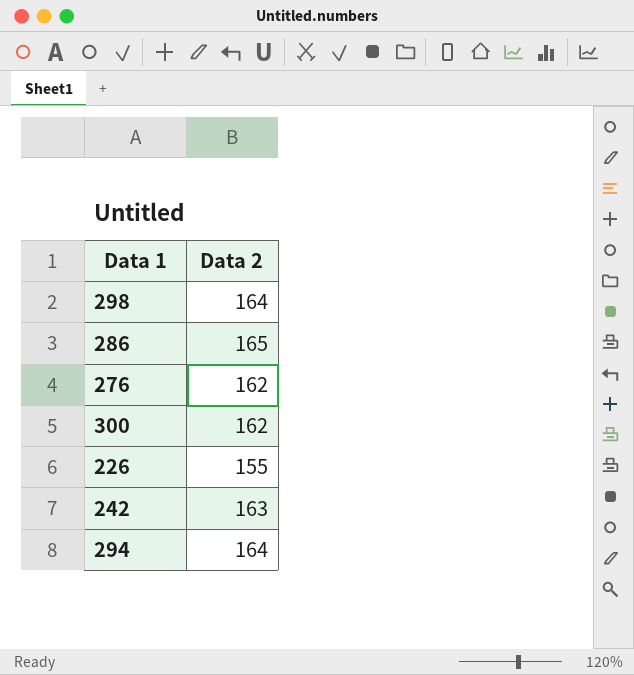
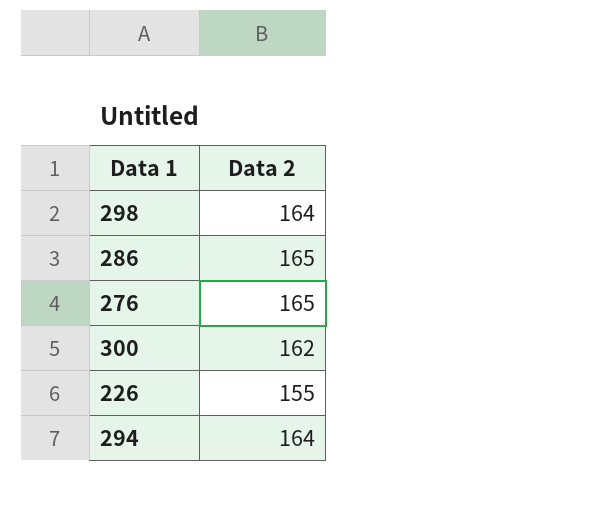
row 242: 163 -> none
276 | Data 2: 162 -> 165

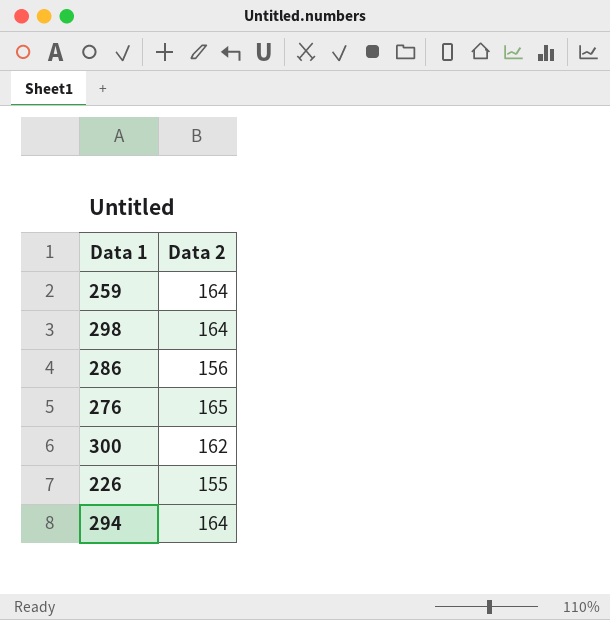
row 259: none -> 164
286 | Data 2: 165 -> 156

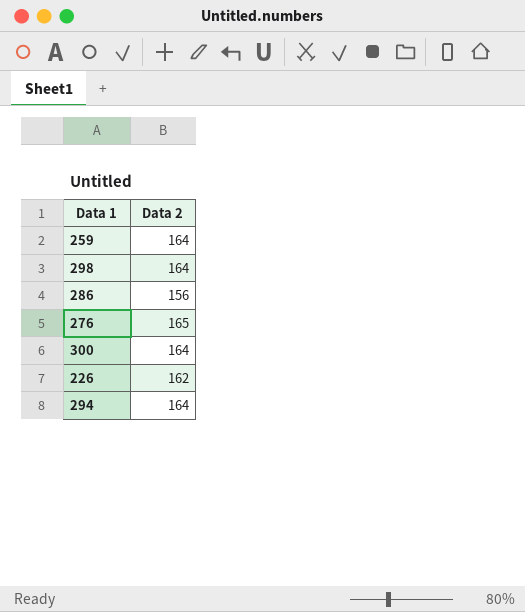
300 | Data 2: 162 -> 164
226 | Data 2: 155 -> 162

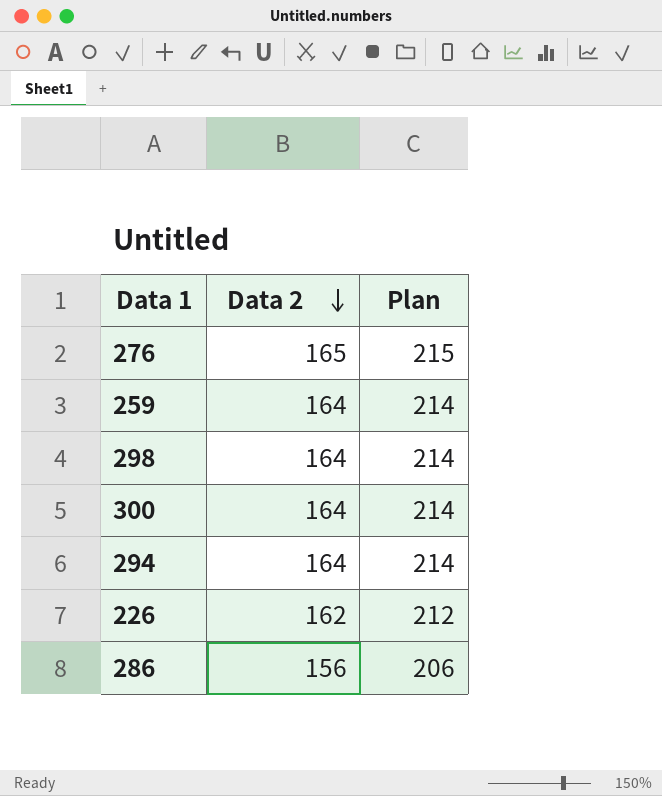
row order: none -> Data 2 descending
column Plan | formula: none -> [Data 2] + 50

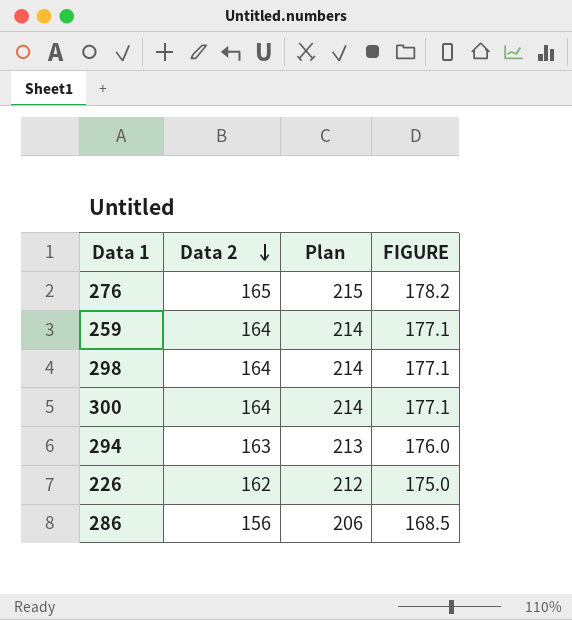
column FIGURE | formula: none -> [Data 2] * 1.08
294 | Data 2: 164 -> 163
294 | Plan: 214 -> 213

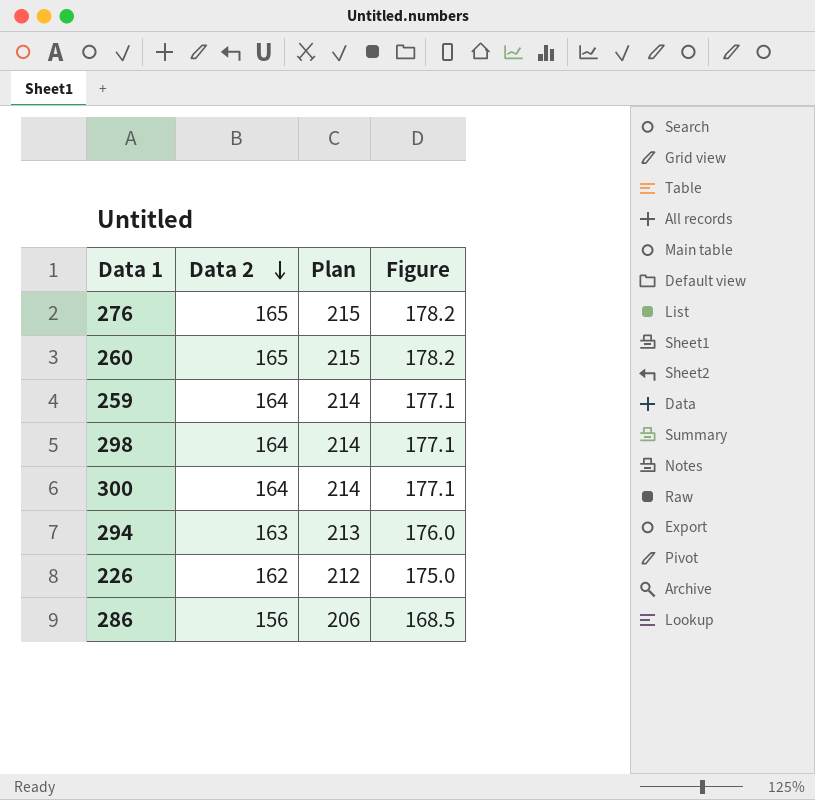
column name: FIGURE -> Figure
row 260: none -> 165 | 215 | 178.2

